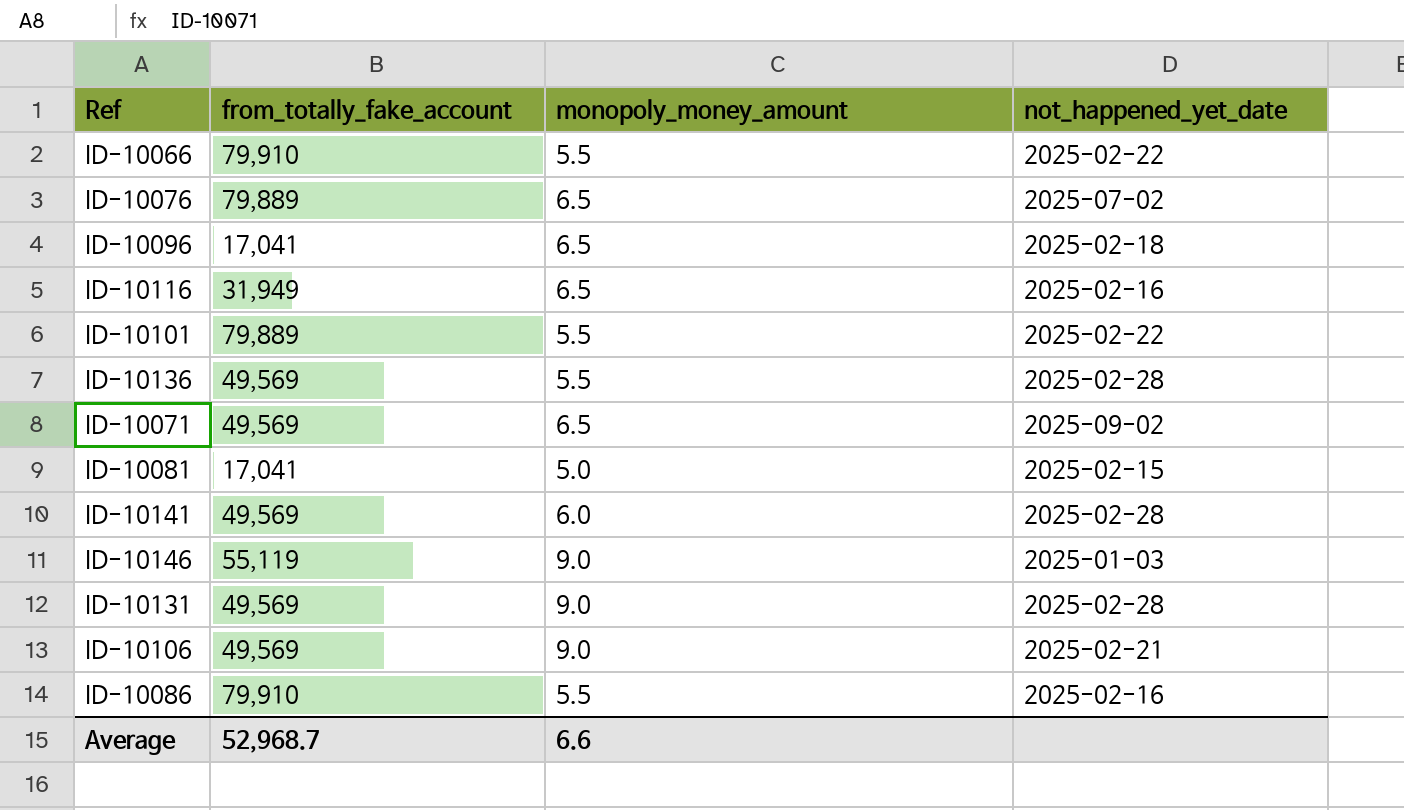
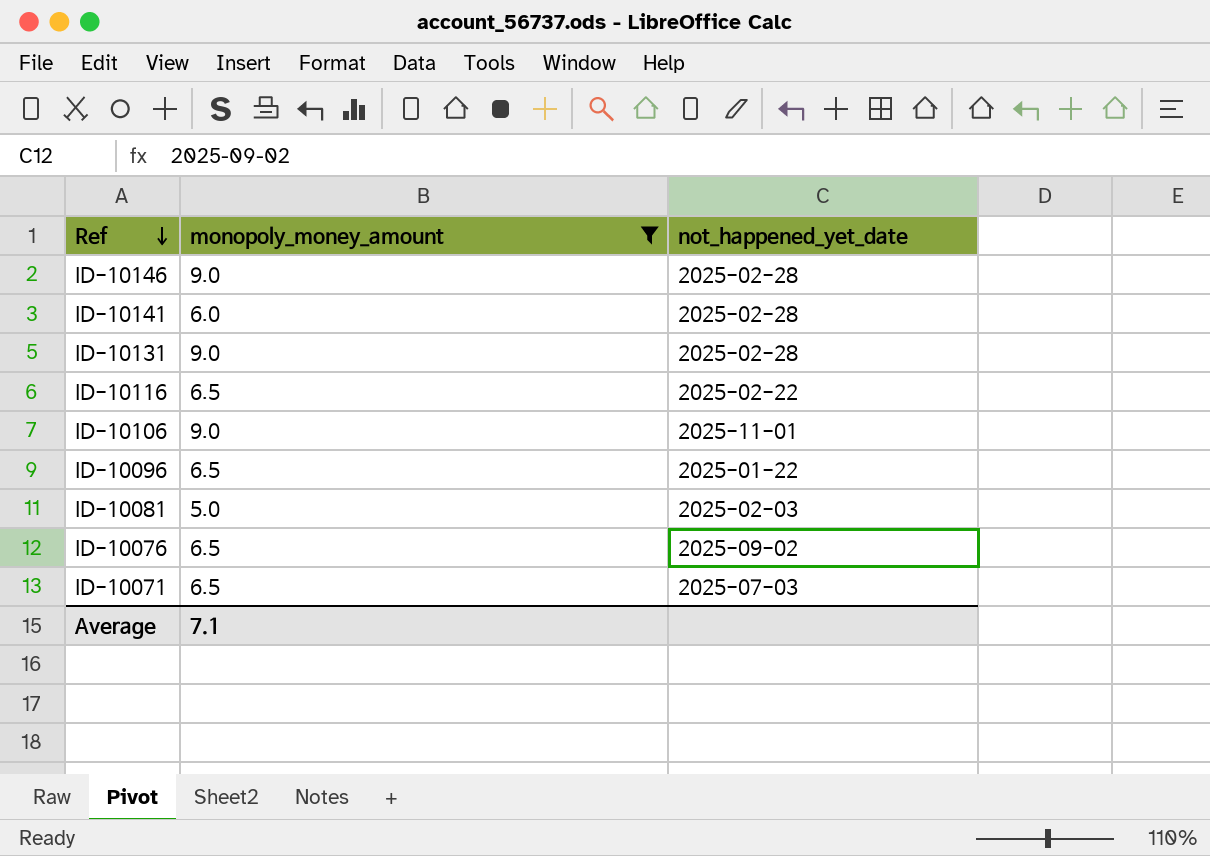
filter: none -> monopoly_money_amount != 5.5
row order: none -> Ref descending
column from_totally_fake_account | position: 2 -> none
ID-10146 | not_happened_yet_date: 2025-01-03 -> 2025-02-28
ID-10116 | not_happened_yet_date: 2025-02-16 -> 2025-02-22
ID-10106 | not_happened_yet_date: 2025-02-21 -> 2025-11-01
ID-10096 | not_happened_yet_date: 2025-02-18 -> 2025-01-22
ID-10081 | not_happened_yet_date: 2025-02-15 -> 2025-02-03
ID-10076 | not_happened_yet_date: 2025-07-02 -> 2025-09-02
ID-10071 | not_happened_yet_date: 2025-09-02 -> 2025-07-03
Average | monopoly_money_amount: 6.6 -> 7.1

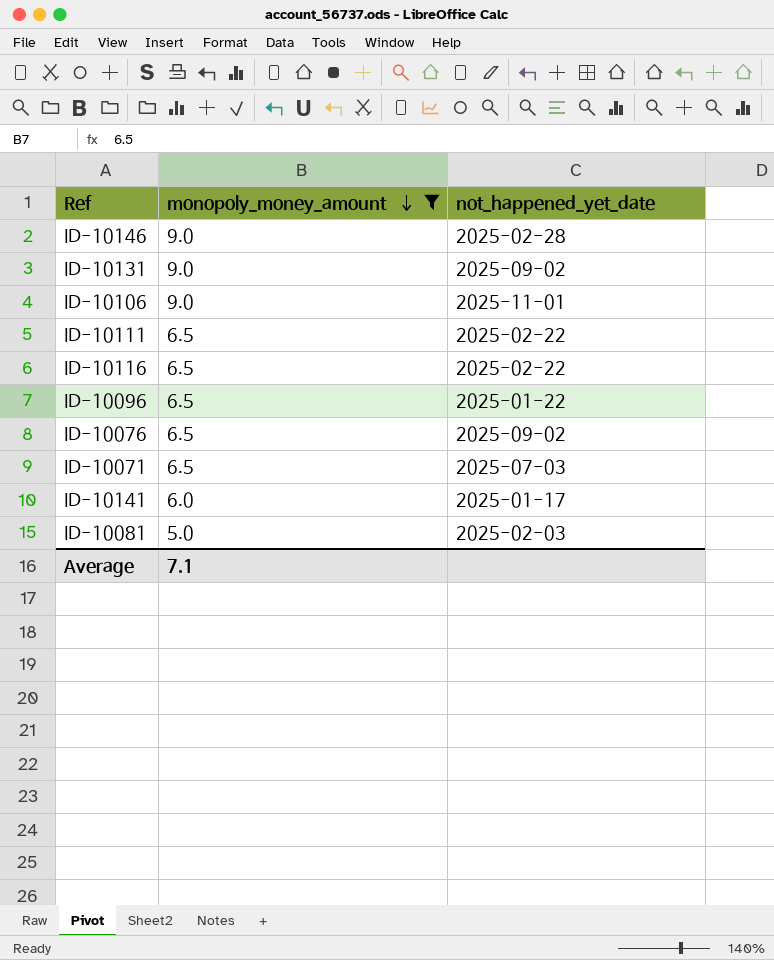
row order: Ref descending -> monopoly_money_amount descending
ID-10131 | not_happened_yet_date: 2025-02-28 -> 2025-09-02
row ID-10111: none -> 6.5 | 2025-02-22
ID-10141 | not_happened_yet_date: 2025-02-28 -> 2025-01-17

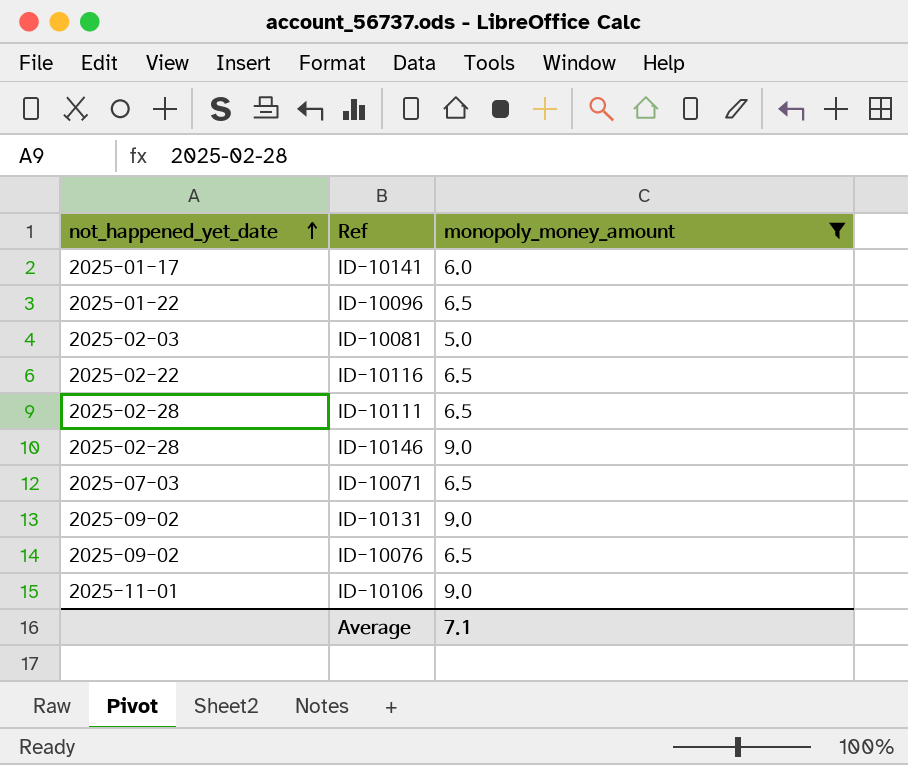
row order: monopoly_money_amount descending -> not_happened_yet_date ascending
column not_happened_yet_date | position: 3 -> 1
ID-10111 | not_happened_yet_date: 2025-02-22 -> 2025-02-28

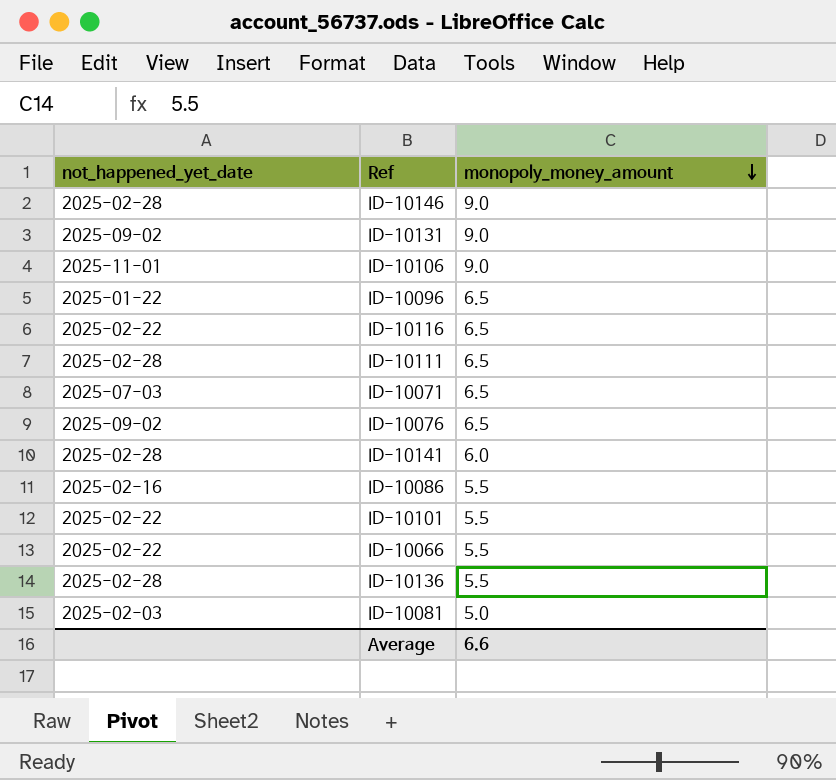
filter: monopoly_money_amount != 5.5 -> none
row order: not_happened_yet_date ascending -> monopoly_money_amount descending
ID-10141 | not_happened_yet_date: 2025-01-17 -> 2025-02-28
Average | monopoly_money_amount: 7.1 -> 6.6

